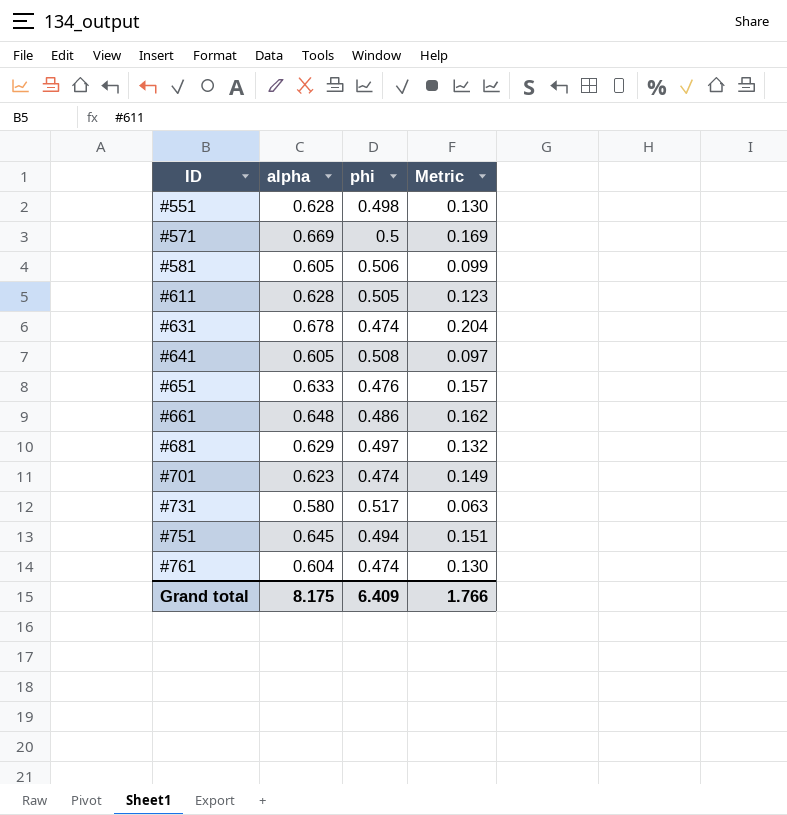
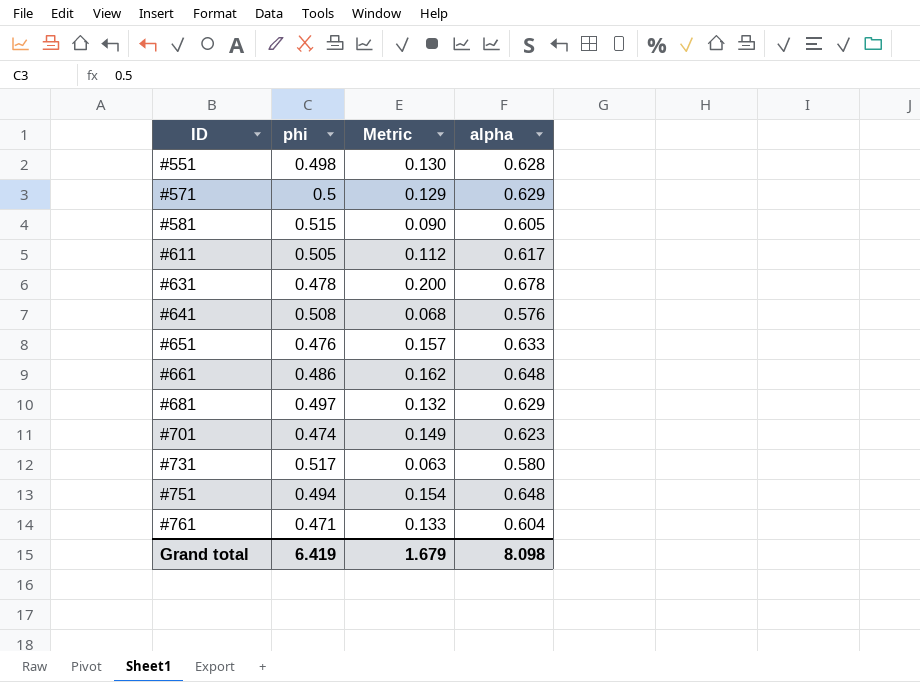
column alpha | position: 2 -> 4
#571 | Metric: 0.169 -> 0.129
#571 | alpha: 0.669 -> 0.629
#581 | phi: 0.506 -> 0.515
#581 | Metric: 0.099 -> 0.090
#611 | Metric: 0.123 -> 0.112
#611 | alpha: 0.628 -> 0.617
#631 | phi: 0.474 -> 0.478
#631 | Metric: 0.204 -> 0.200
#641 | Metric: 0.097 -> 0.068
#641 | alpha: 0.605 -> 0.576
#751 | Metric: 0.151 -> 0.154
#751 | alpha: 0.645 -> 0.648
#761 | phi: 0.474 -> 0.471
#761 | Metric: 0.130 -> 0.133
Grand total | phi: 6.409 -> 6.419
Grand total | Metric: 1.766 -> 1.679
Grand total | alpha: 8.175 -> 8.098

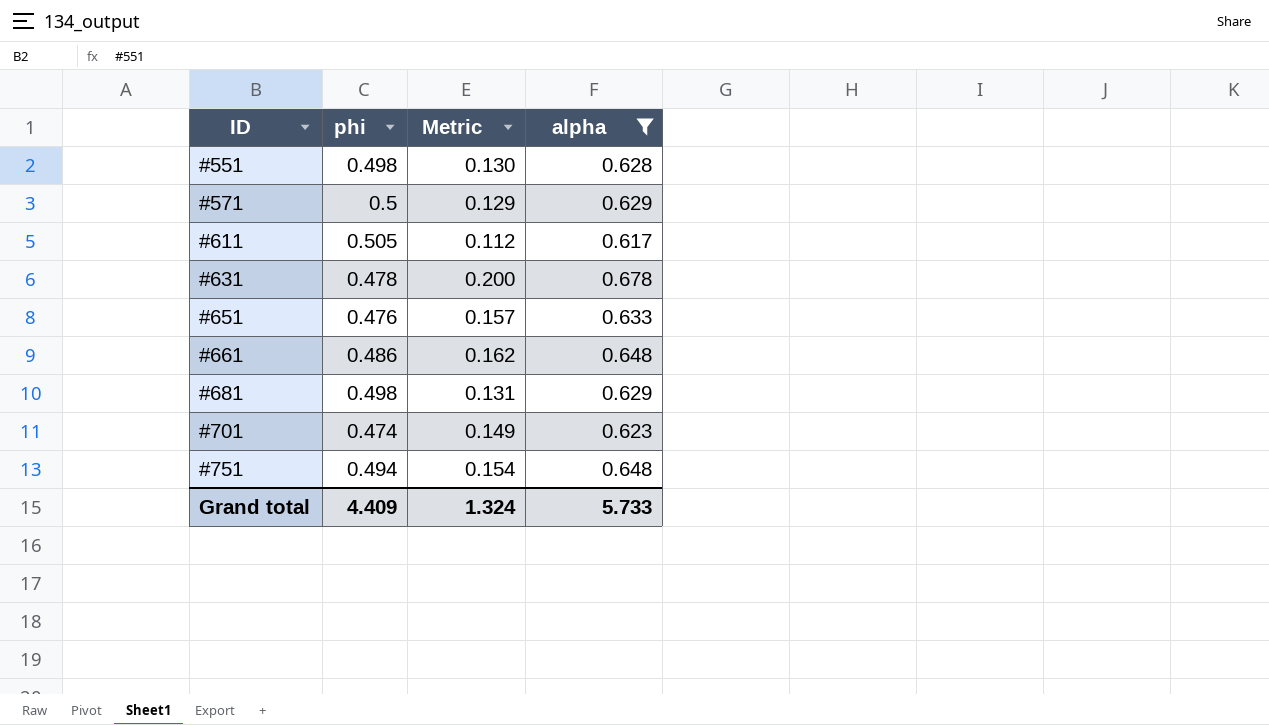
filter: none -> alpha >= 0.617
#681 | phi: 0.497 -> 0.498
#681 | Metric: 0.132 -> 0.131
Grand total | phi: 6.419 -> 4.409
Grand total | Metric: 1.679 -> 1.324
Grand total | alpha: 8.098 -> 5.733

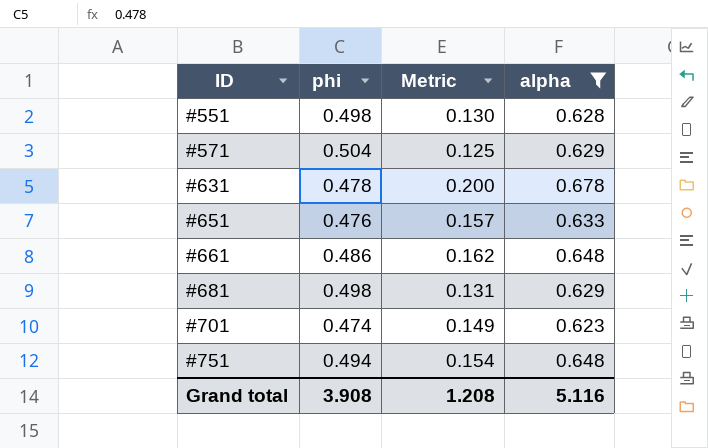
row #611: 0.505 | 0.112 | 0.617 -> none
#571 | phi: 0.5 -> 0.504
#571 | Metric: 0.129 -> 0.125
Grand total | phi: 4.409 -> 3.908
Grand total | Metric: 1.324 -> 1.208
Grand total | alpha: 5.733 -> 5.116

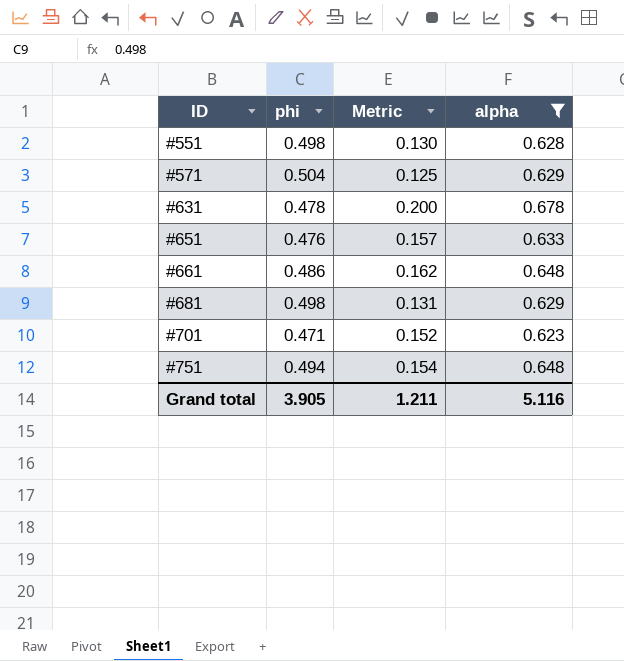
#701 | phi: 0.474 -> 0.471
#701 | Metric: 0.149 -> 0.152
Grand total | phi: 3.908 -> 3.905
Grand total | Metric: 1.208 -> 1.211

